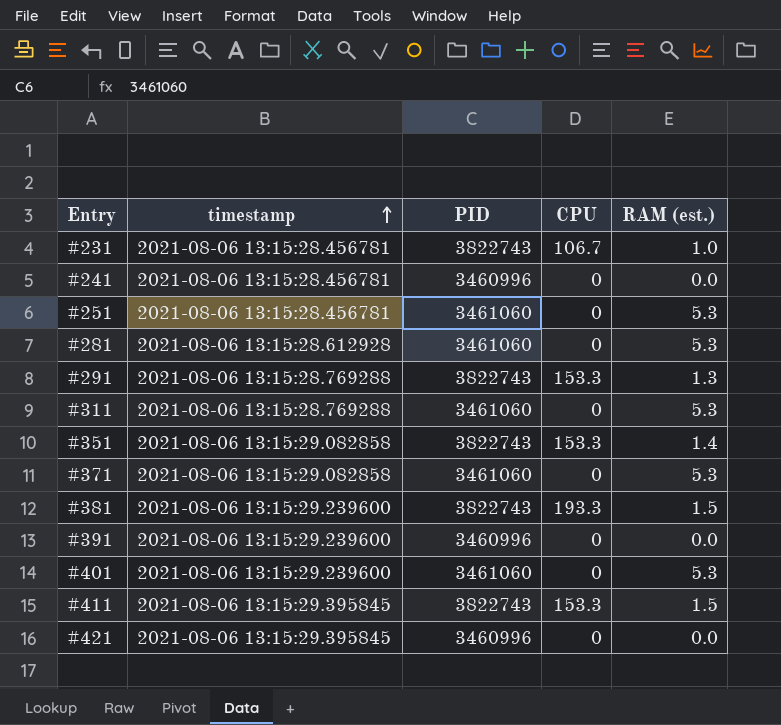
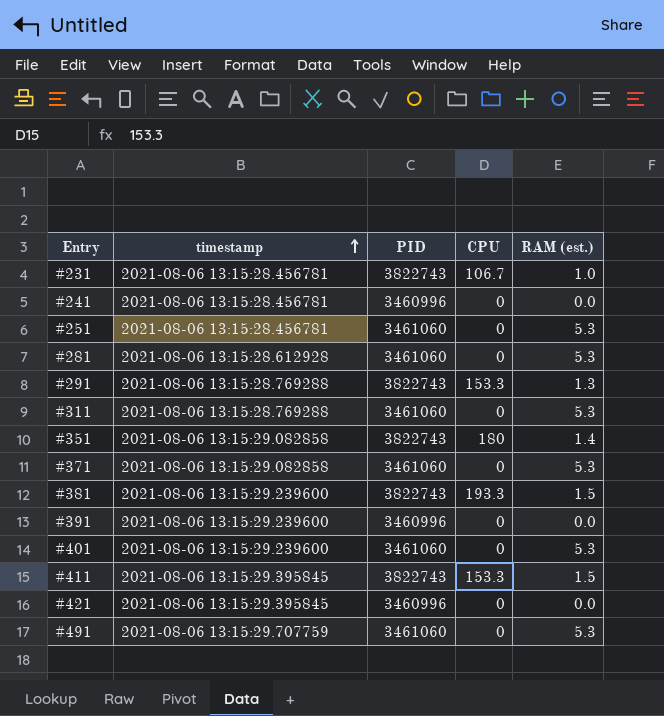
#351 | CPU: 153.3 -> 180
row #491: none -> 2021-08-06 13:15:29.707759 | 3461060 | 0 | 5.3

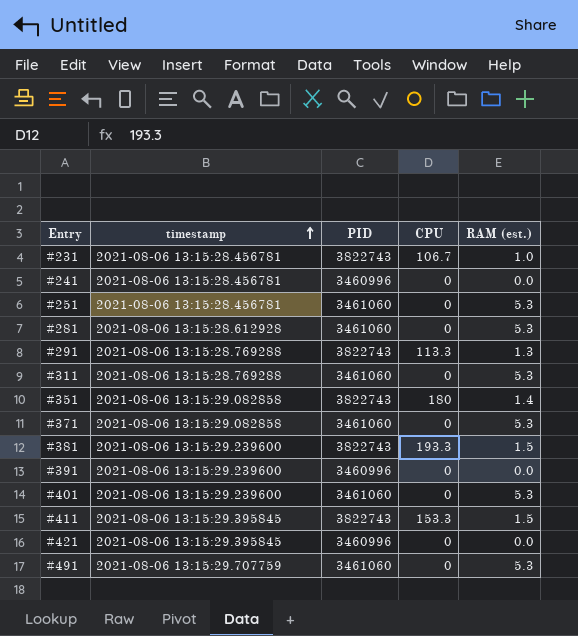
#291 | CPU: 153.3 -> 113.3

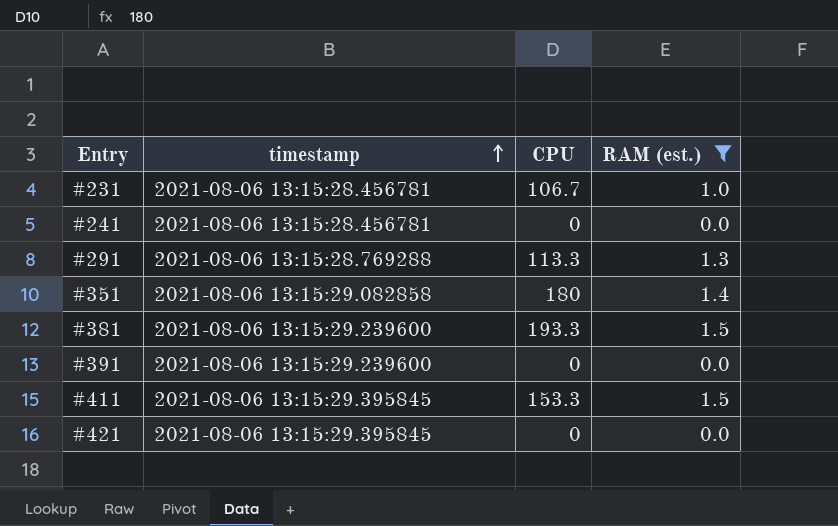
filter: none -> RAM (est.) != 5.3
column PID | position: 3 -> none

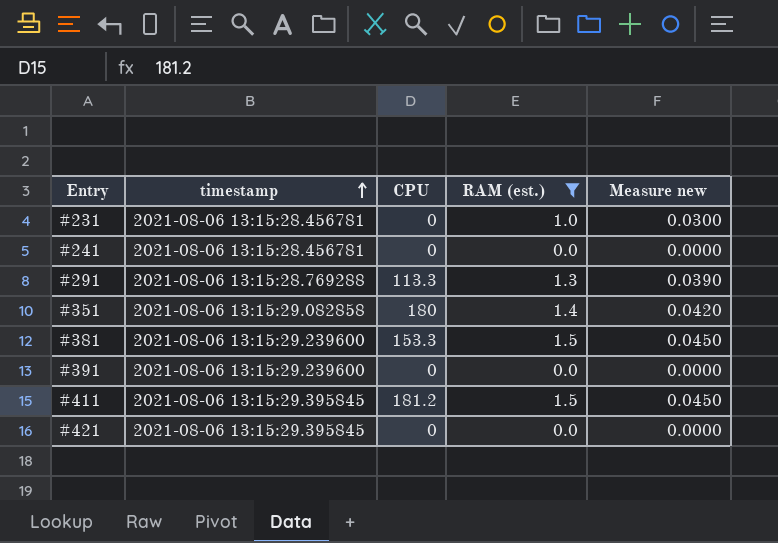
column Measure new | formula: none -> [RAM (est.)] * 0.03
#231 | CPU: 106.7 -> 0
#381 | CPU: 193.3 -> 153.3
#411 | CPU: 153.3 -> 181.2

